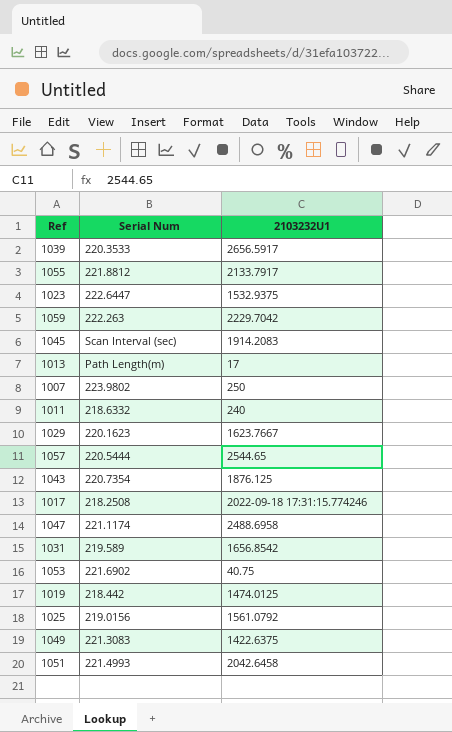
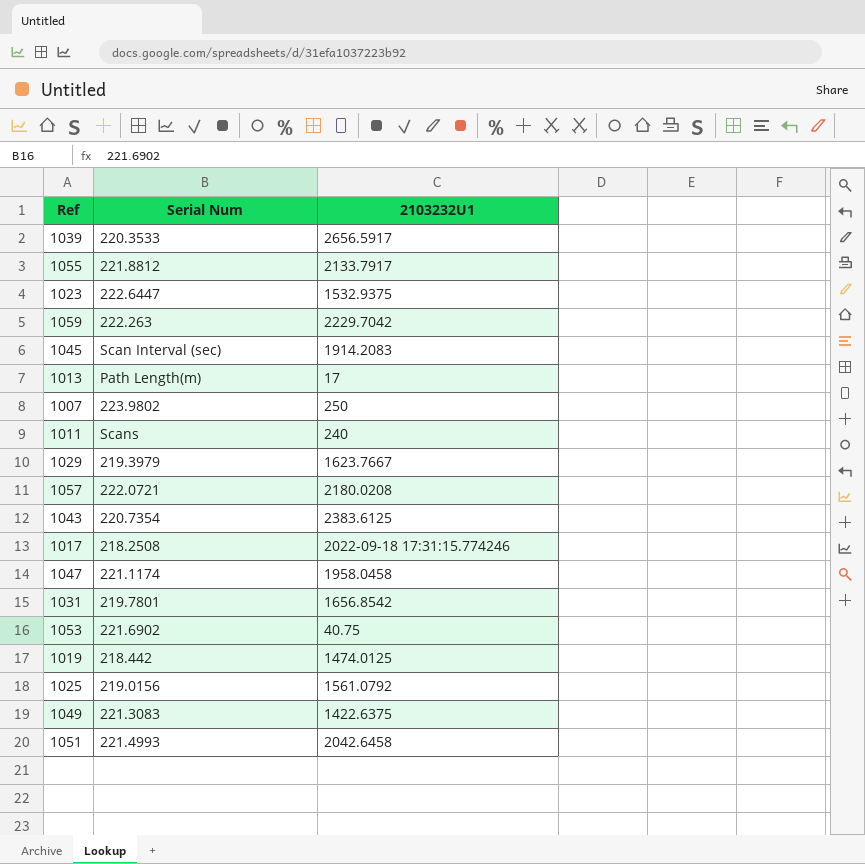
1011 | Serial Num: 218.6332 -> Scans
1029 | Serial Num: 220.1623 -> 219.3979
1057 | Serial Num: 220.5444 -> 222.0721
1057 | 2103232U1: 2544.65 -> 2180.0208
1043 | 2103232U1: 1876.125 -> 2383.6125
1047 | 2103232U1: 2488.6958 -> 1958.0458
1031 | Serial Num: 219.589 -> 219.7801

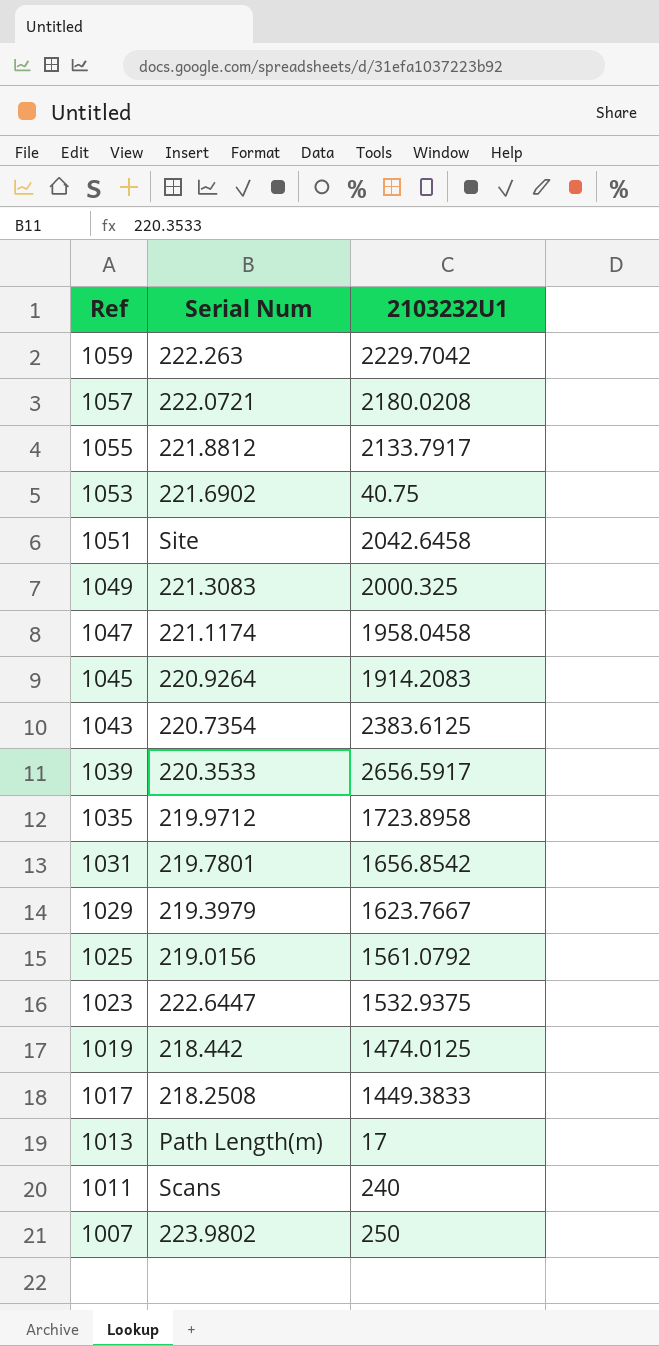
row order: none -> Ref descending
1051 | Serial Num: 221.4993 -> Site
1049 | 2103232U1: 1422.6375 -> 2000.325
1045 | Serial Num: Scan Interval (sec) -> 220.9264
row 1035: none -> 219.9712 | 1723.8958
1017 | 2103232U1: 2022-09-18 17:31:15.774246 -> 1449.3833

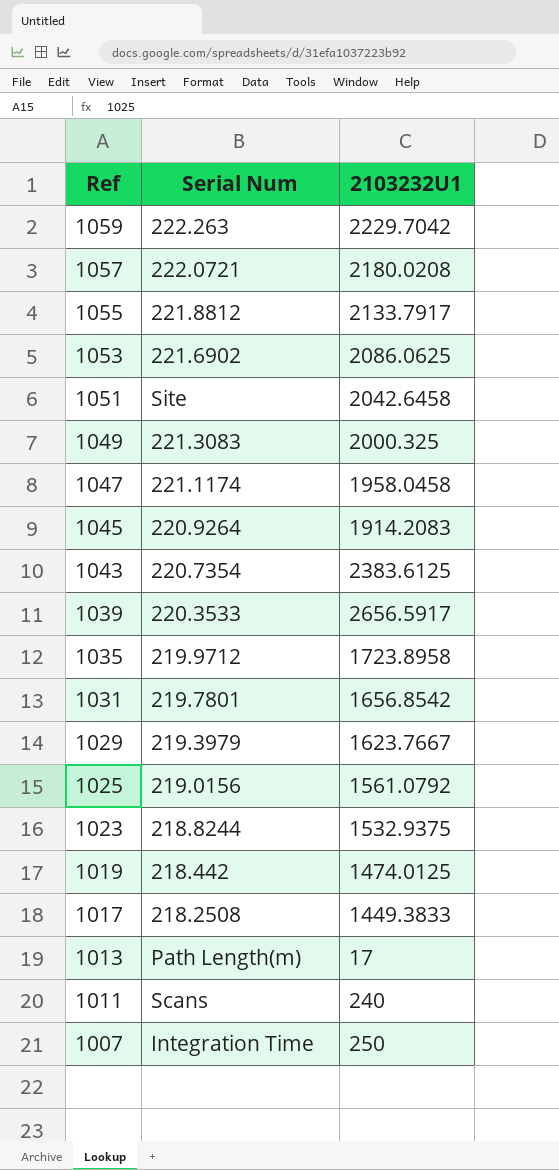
1053 | 2103232U1: 40.75 -> 2086.0625
1023 | Serial Num: 222.6447 -> 218.8244
1007 | Serial Num: 223.9802 -> Integration Time

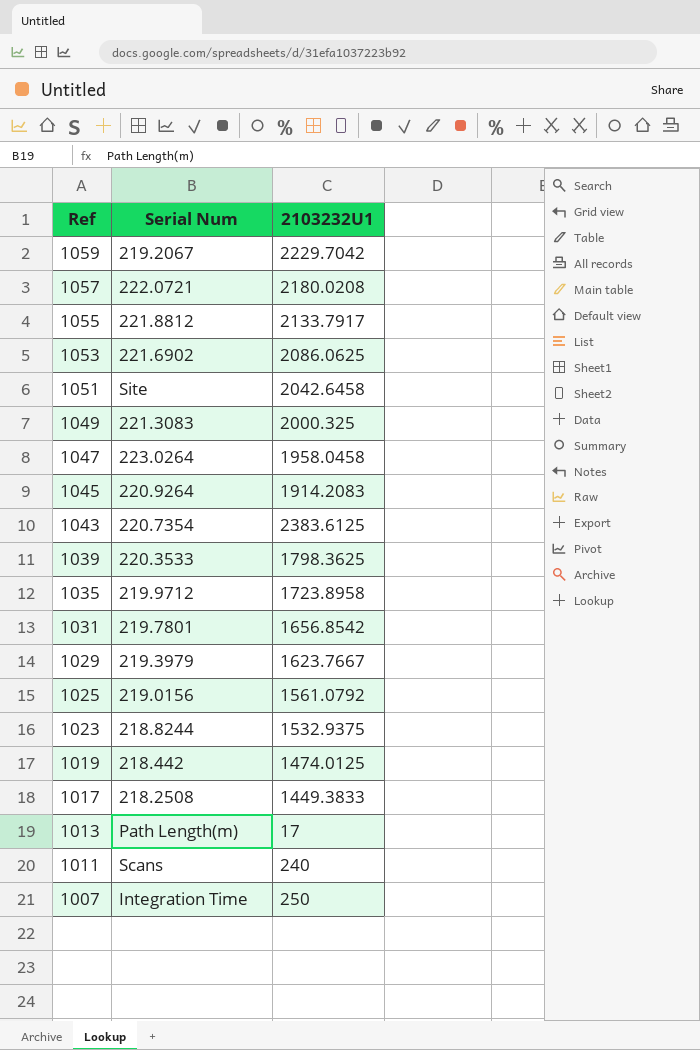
1059 | Serial Num: 222.263 -> 219.2067
1047 | Serial Num: 221.1174 -> 223.0264
1039 | 2103232U1: 2656.5917 -> 1798.3625

